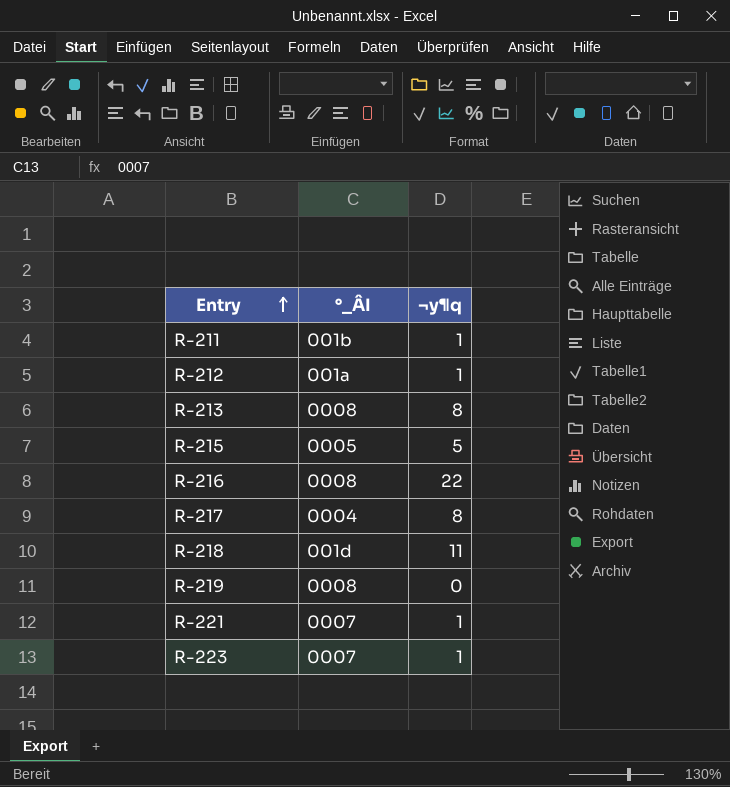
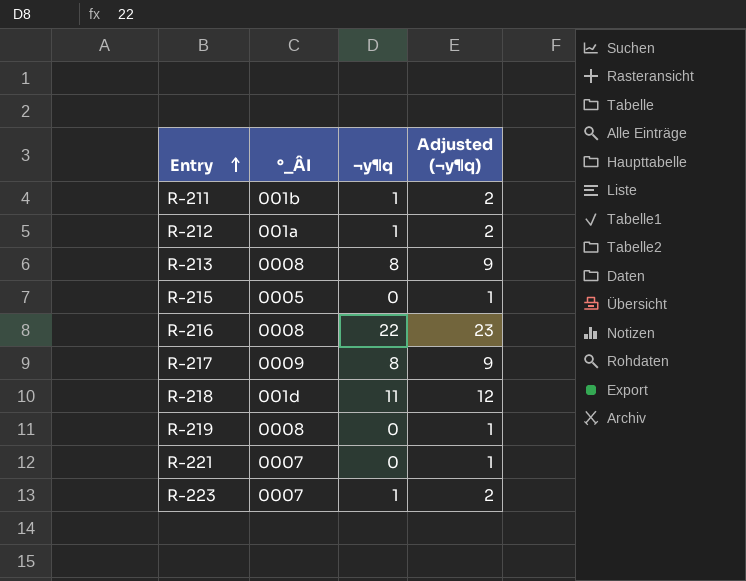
column Adjusted (¬y¶q) | formula: none -> [¬y¶q] + 1
R-215 | ¬y¶q: 5 -> 0
R-217 | °_ÂI: 0004 -> 0009
R-221 | ¬y¶q: 1 -> 0

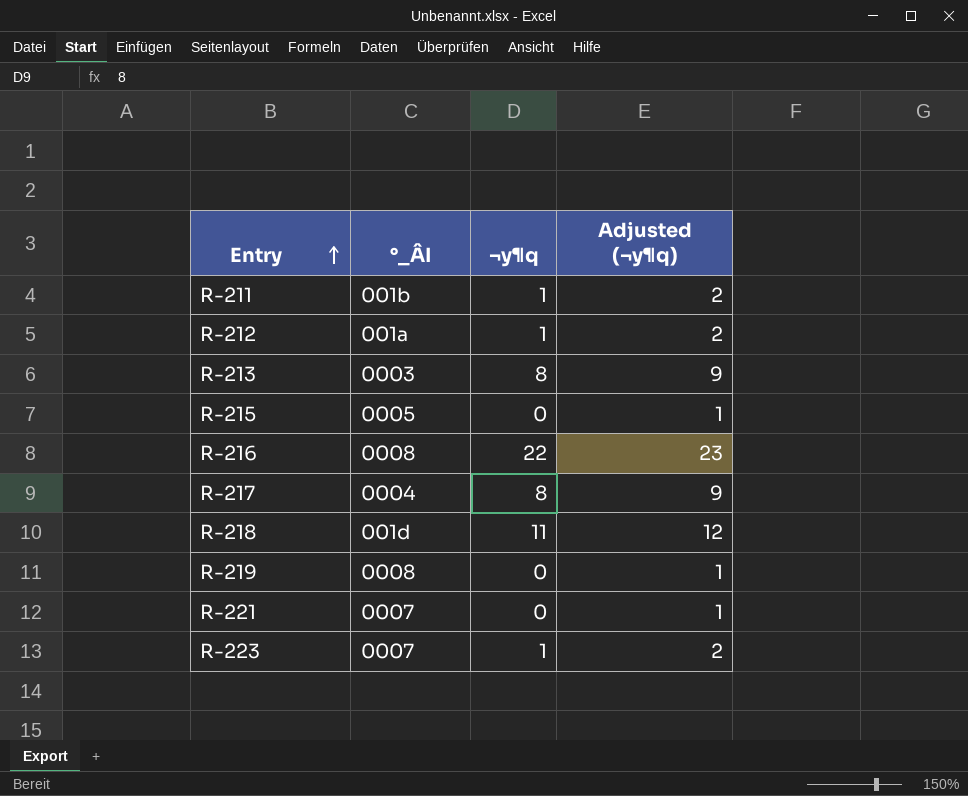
R-213 | °_ÂI: 0008 -> 0003
R-217 | °_ÂI: 0009 -> 0004

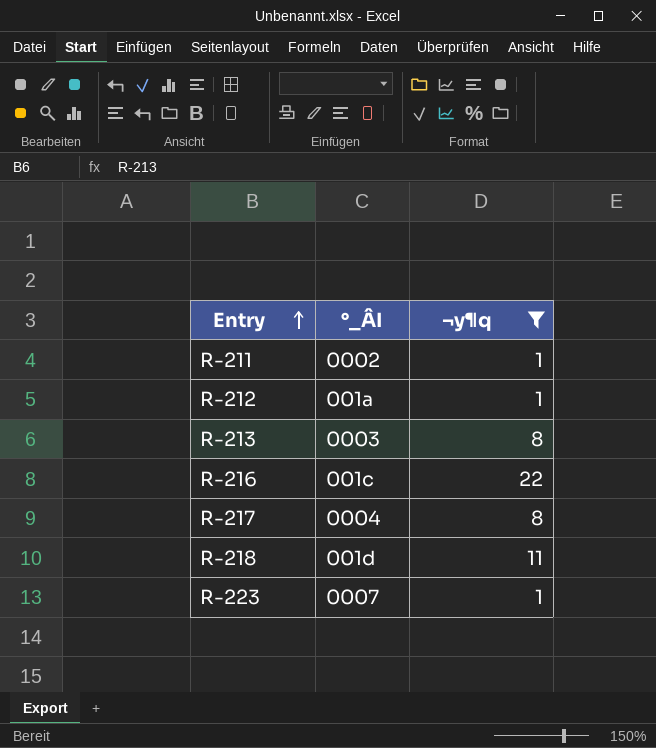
filter: none -> ¬y¶q != 0
column Adjusted (¬y¶q) | formula: [¬y¶q] + 1 -> none
R-211 | °_ÂI: 001b -> 0002
R-216 | °_ÂI: 0008 -> 001c

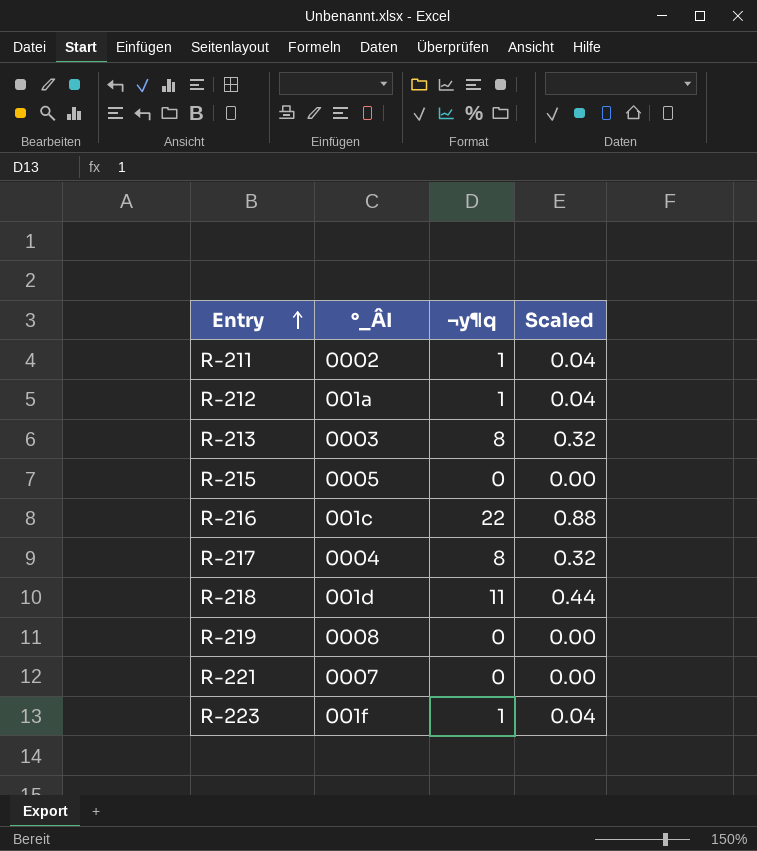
filter: ¬y¶q != 0 -> none
column Scaled | formula: none -> [¬y¶q] * 0.04
R-223 | °_ÂI: 0007 -> 001f

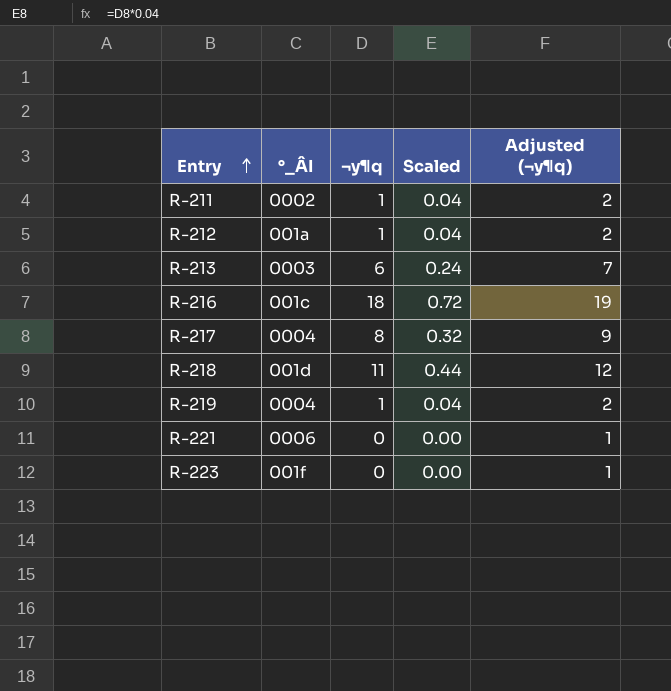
column Adjusted (¬y¶q) | formula: none -> [¬y¶q] + 1
row R-215: 0005 | 0 | 0.00 -> none
R-213 | ¬y¶q: 8 -> 6
R-213 | Scaled: 0.32 -> 0.24
R-216 | ¬y¶q: 22 -> 18
R-216 | Scaled: 0.88 -> 0.72
R-219 | °_ÂI: 0008 -> 0004
R-219 | ¬y¶q: 0 -> 1
R-219 | Scaled: 0.00 -> 0.04
R-221 | °_ÂI: 0007 -> 0006
R-223 | ¬y¶q: 1 -> 0
R-223 | Scaled: 0.04 -> 0.00

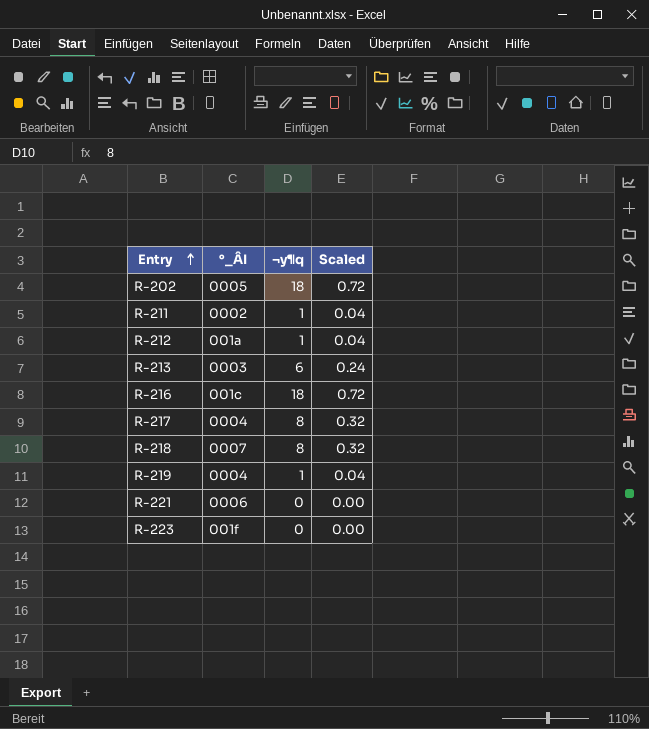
column Adjusted (¬y¶q) | formula: [¬y¶q] + 1 -> none
row R-202: none -> 0005 | 18 | 0.72
R-218 | °_ÂI: 001d -> 0007
R-218 | ¬y¶q: 11 -> 8
R-218 | Scaled: 0.44 -> 0.32

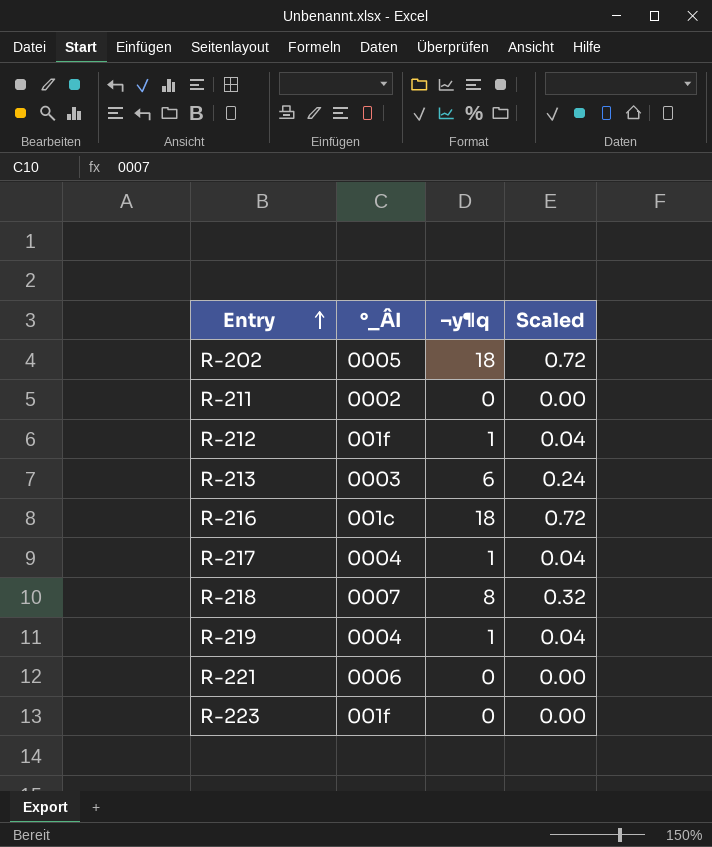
R-211 | ¬y¶q: 1 -> 0
R-211 | Scaled: 0.04 -> 0.00
R-212 | °_ÂI: 001a -> 001f
R-217 | ¬y¶q: 8 -> 1
R-217 | Scaled: 0.32 -> 0.04

